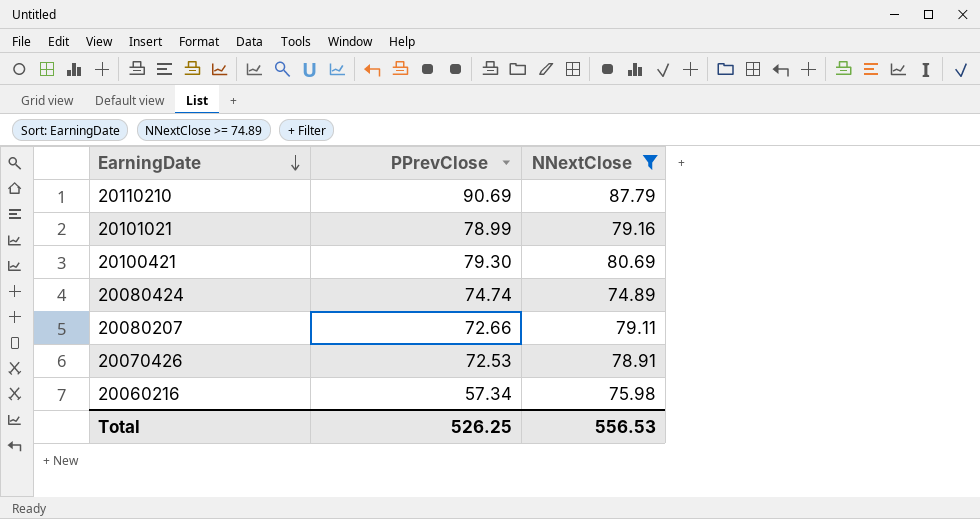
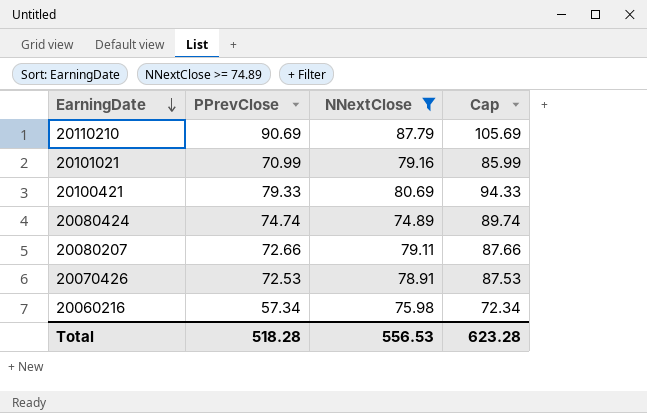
column Cap | formula: none -> [PPrevClose] + 15
20101021 | PPrevClose: 78.99 -> 70.99
20100421 | PPrevClose: 79.30 -> 79.33
Total | PPrevClose: 526.25 -> 518.28

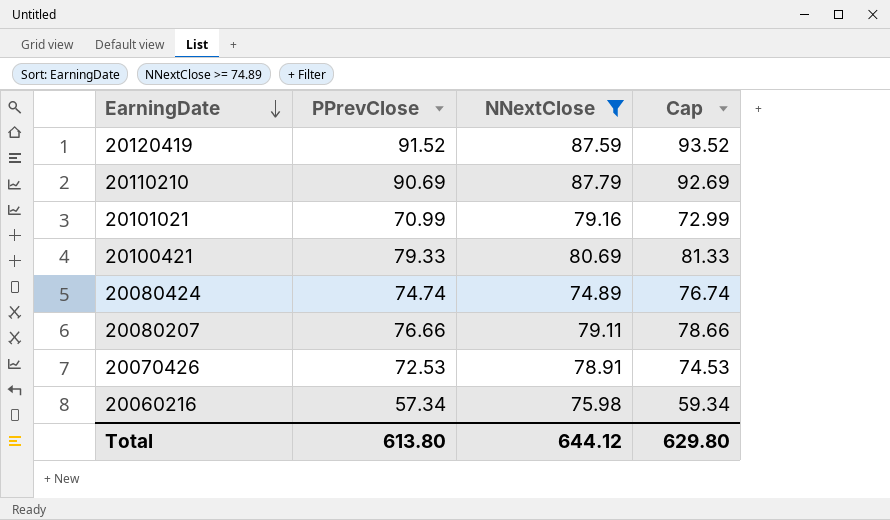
column Cap | formula: [PPrevClose] + 15 -> [PPrevClose] + 2
row 20120419: none -> 91.52 | 87.59 | 93.52
20080207 | PPrevClose: 72.66 -> 76.66
Total | PPrevClose: 518.28 -> 613.80
Total | NNextClose: 556.53 -> 644.12
Total | Cap: 623.28 -> 629.80

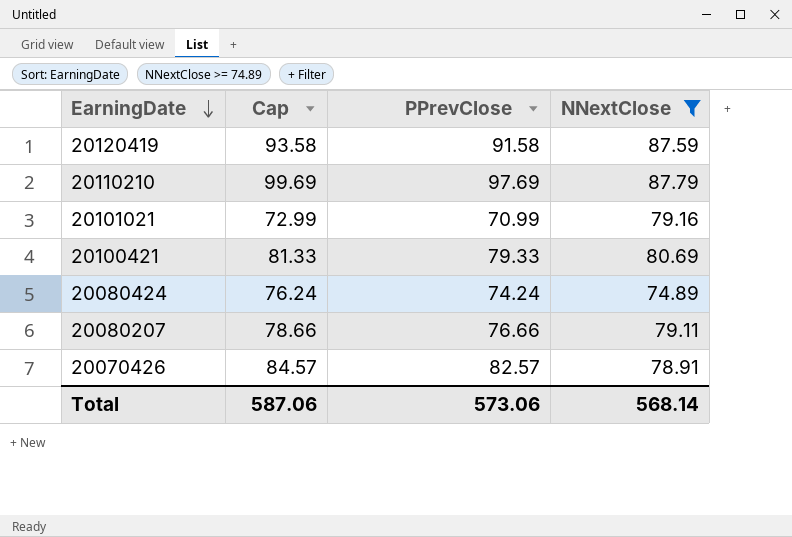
column Cap | position: 4 -> 2
row 20060216: 57.34 | 75.98 | 59.34 -> none
20120419 | Cap: 93.52 -> 93.58
20120419 | PPrevClose: 91.52 -> 91.58
20110210 | Cap: 92.69 -> 99.69
20110210 | PPrevClose: 90.69 -> 97.69
20080424 | Cap: 76.74 -> 76.24
20080424 | PPrevClose: 74.74 -> 74.24
20070426 | Cap: 74.53 -> 84.57
20070426 | PPrevClose: 72.53 -> 82.57
Total | Cap: 629.80 -> 587.06
Total | PPrevClose: 613.80 -> 573.06
Total | NNextClose: 644.12 -> 568.14

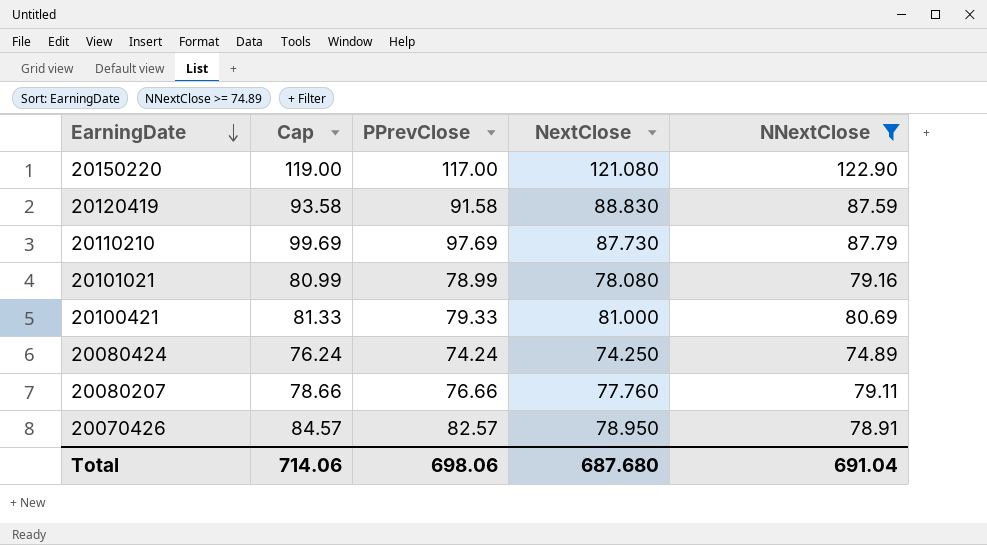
column NextClose | position: none -> 4
row 20150220: none -> 119.00 | 117.00 | 121.080 | 122.90
20101021 | Cap: 72.99 -> 80.99
20101021 | PPrevClose: 70.99 -> 78.99
Total | Cap: 587.06 -> 714.06
Total | PPrevClose: 573.06 -> 698.06
Total | NNextClose: 568.14 -> 691.04

